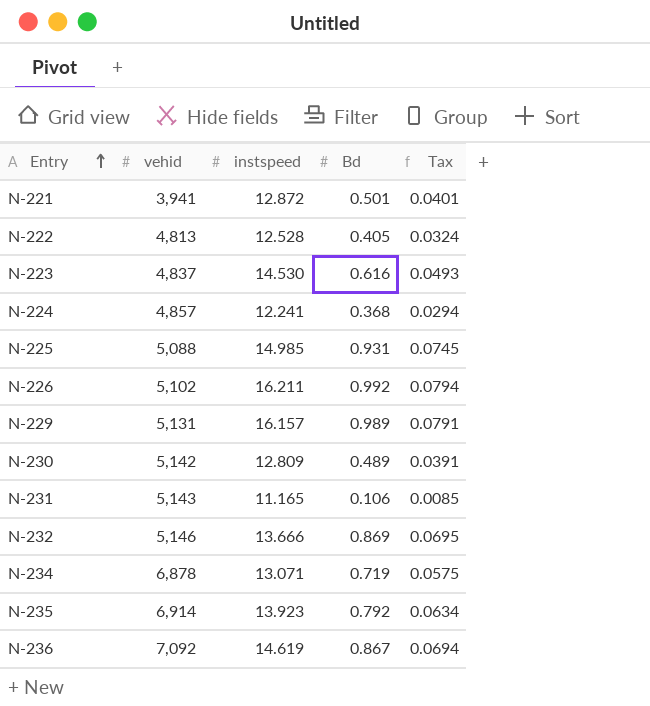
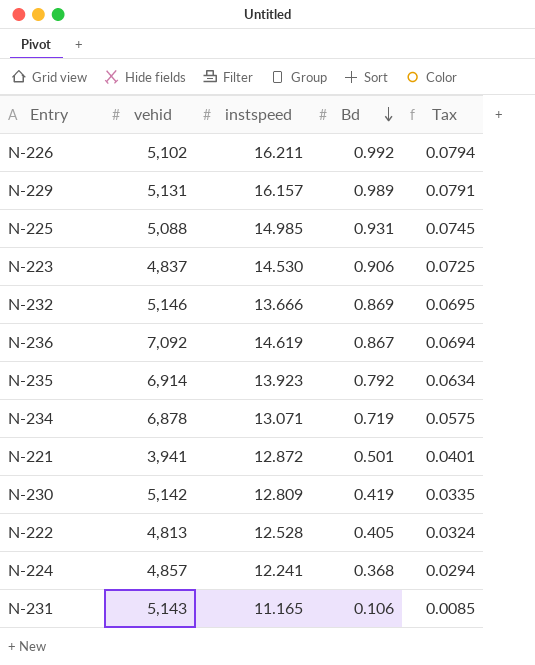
row order: Entry ascending -> Bd descending
N-223 | Bd: 0.616 -> 0.906
N-223 | Tax: 0.0493 -> 0.0725
N-230 | Bd: 0.489 -> 0.419
N-230 | Tax: 0.0391 -> 0.0335

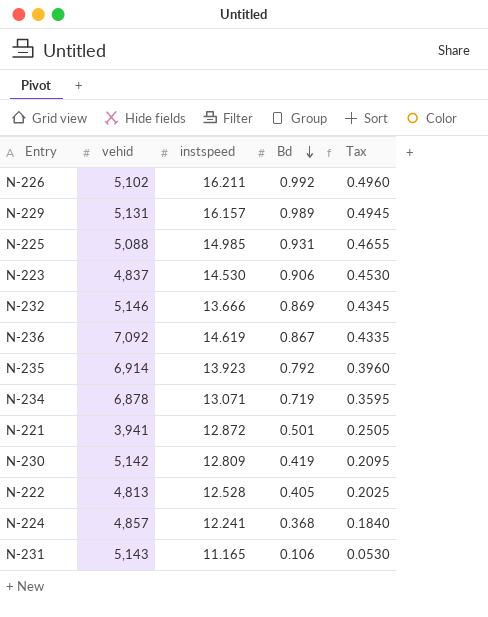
column Tax | formula: [Bd] * 0.08 -> [Bd] * 0.5

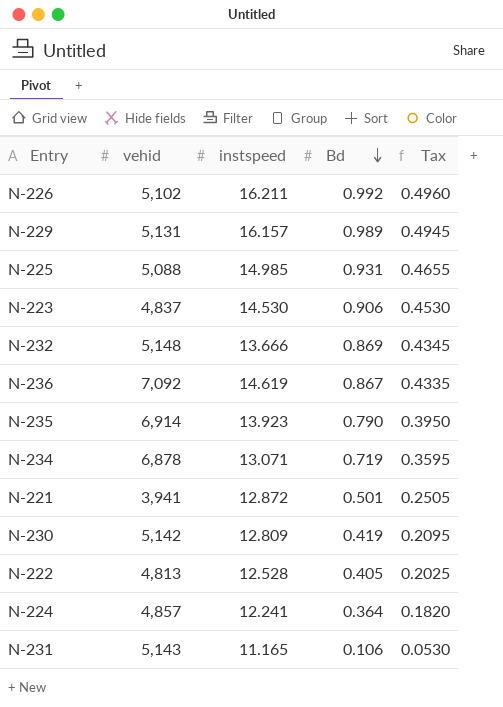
N-232 | vehid: 5,146 -> 5,148
N-235 | Bd: 0.792 -> 0.790
N-235 | Tax: 0.3960 -> 0.3950
N-224 | Bd: 0.368 -> 0.364
N-224 | Tax: 0.1840 -> 0.1820

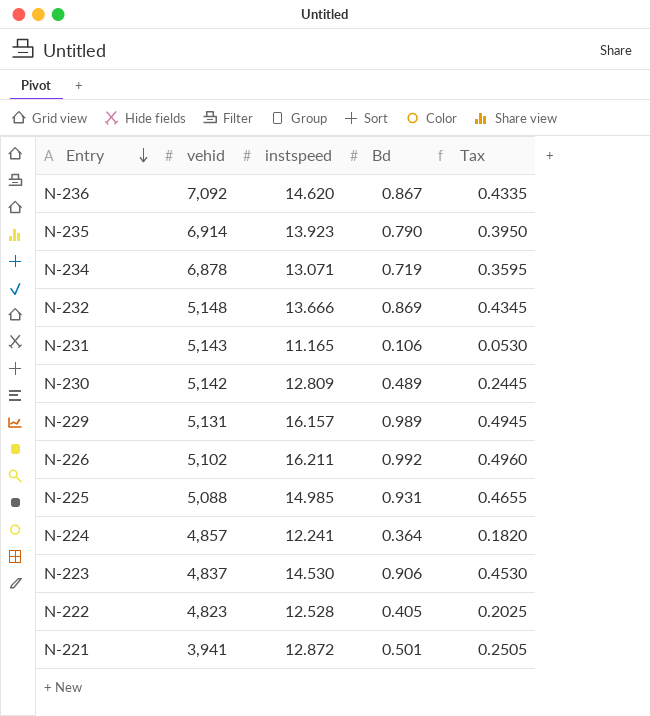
row order: Bd descending -> Entry descending
N-236 | instspeed: 14.619 -> 14.620
N-230 | Bd: 0.419 -> 0.489
N-230 | Tax: 0.2095 -> 0.2445
N-222 | vehid: 4,813 -> 4,823

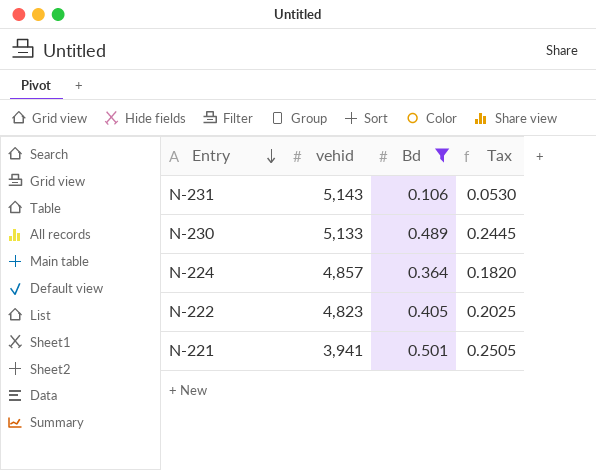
filter: none -> Bd <= 0.501
column instspeed | position: 3 -> none
N-230 | vehid: 5,142 -> 5,133

